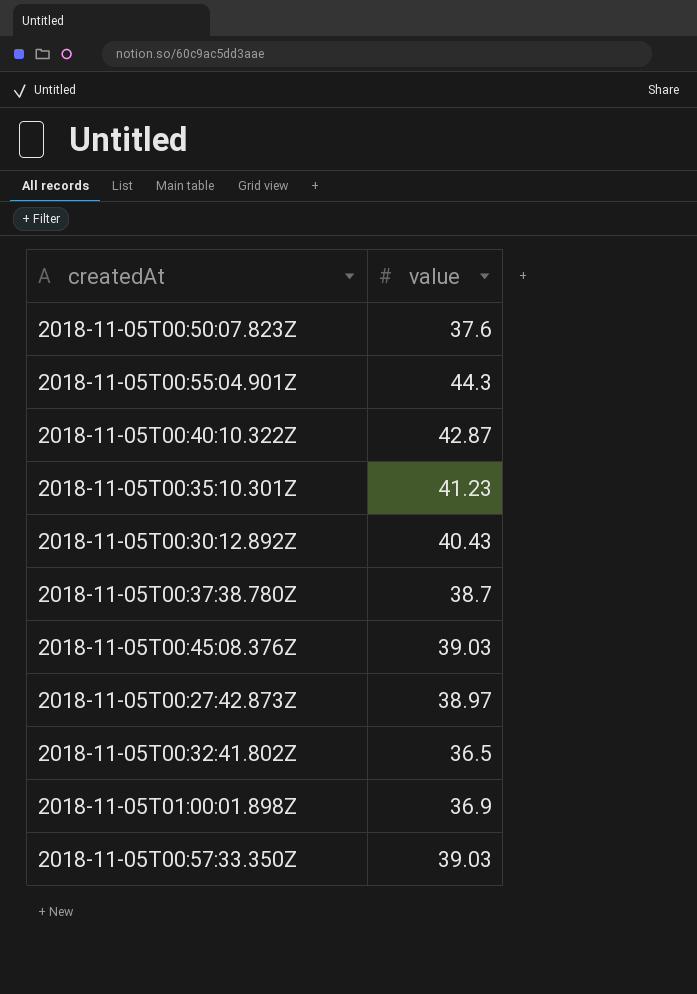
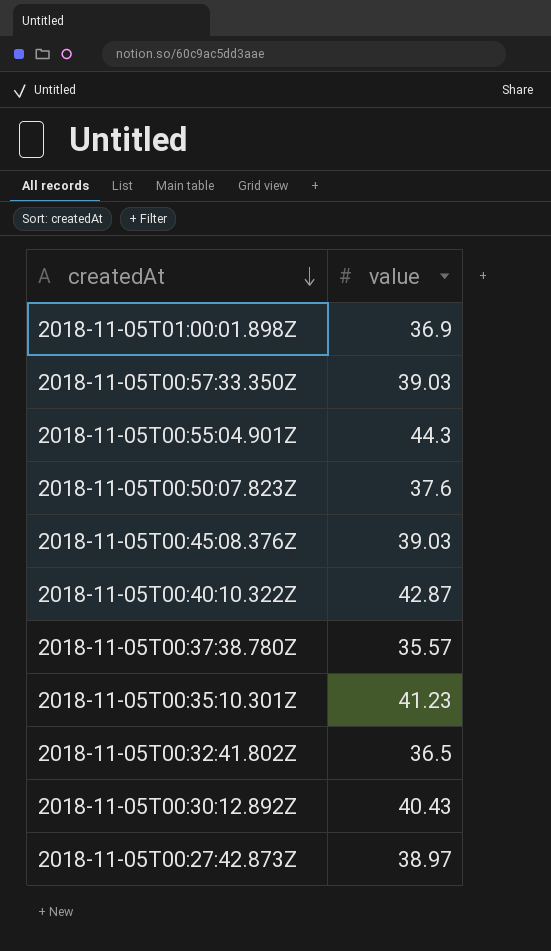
row order: none -> createdAt descending
2018-11-05T00:37:38.780Z | value: 38.7 -> 35.57

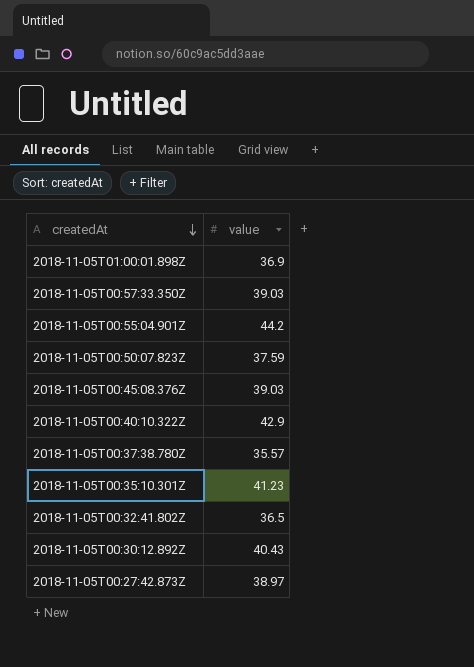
2018-11-05T00:55:04.901Z | value: 44.3 -> 44.2
2018-11-05T00:50:07.823Z | value: 37.6 -> 37.59
2018-11-05T00:40:10.322Z | value: 42.87 -> 42.9

